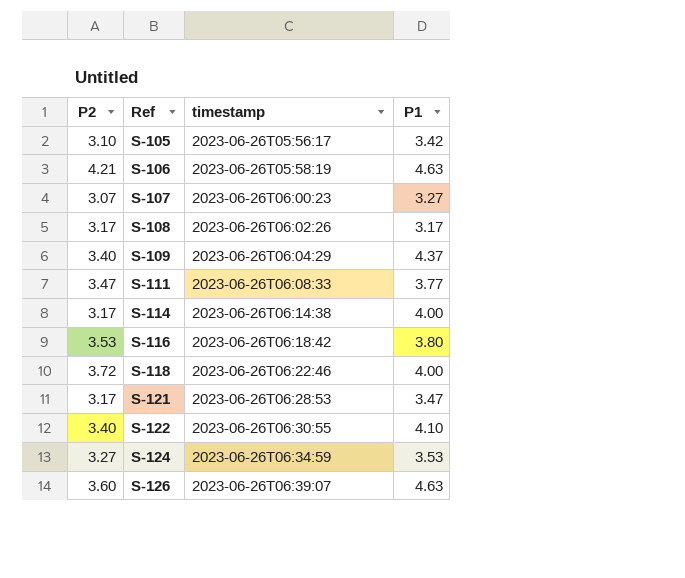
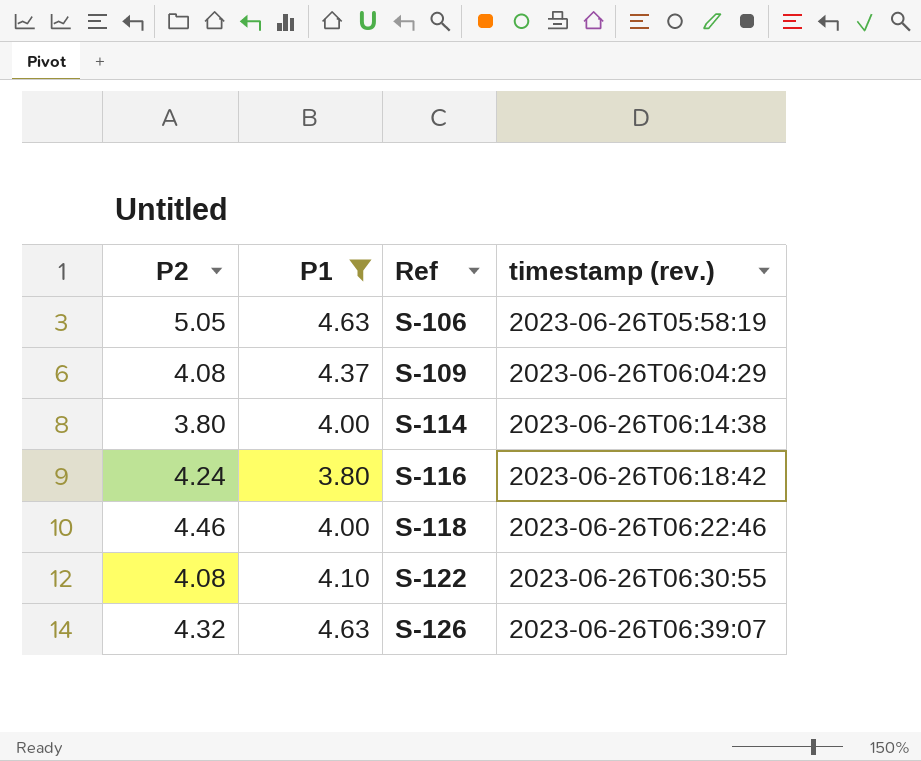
filter: none -> P1 >= 3.80
column P1 | position: 4 -> 2
column name: timestamp -> timestamp (rev.)
S-106 | P2: 4.21 -> 5.05
S-109 | P2: 3.40 -> 4.08
S-114 | P2: 3.17 -> 3.80
S-116 | P2: 3.53 -> 4.24
S-118 | P2: 3.72 -> 4.46
S-122 | P2: 3.40 -> 4.08
S-126 | P2: 3.60 -> 4.32

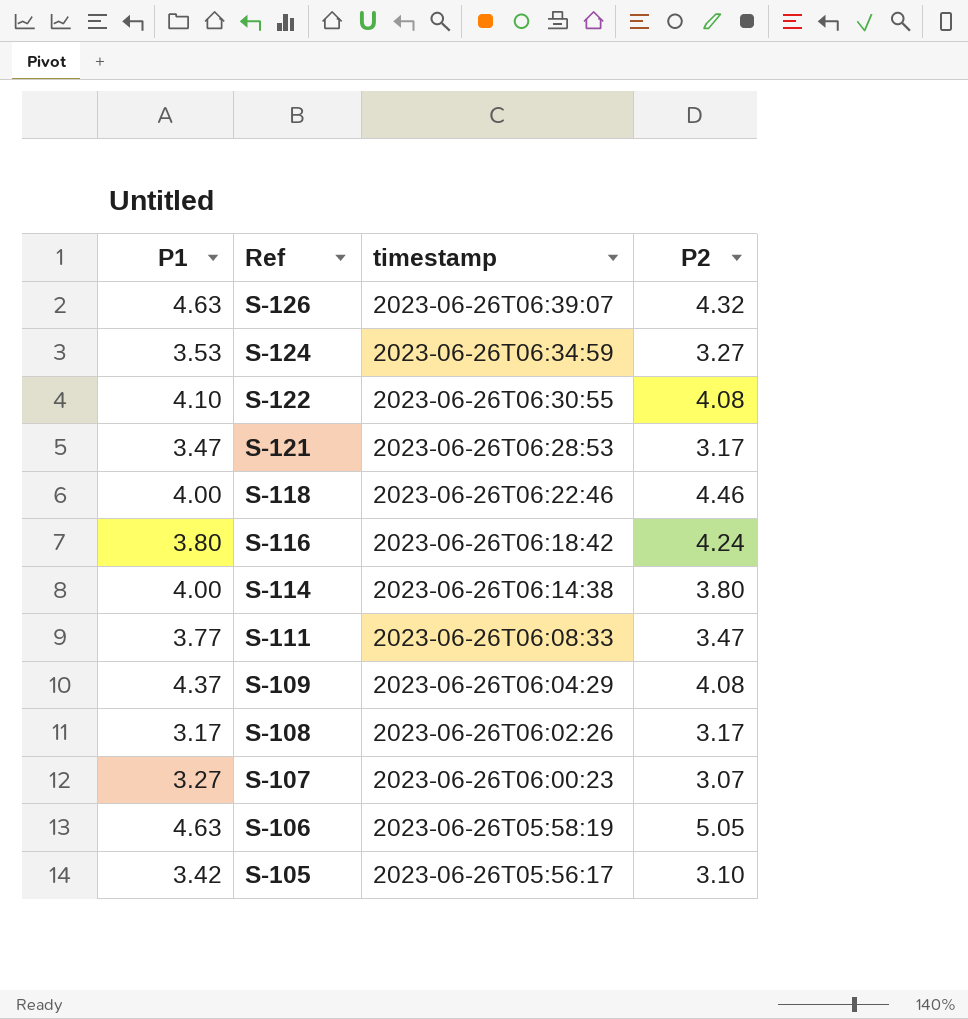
filter: P1 >= 3.80 -> none
row order: Ref ascending -> Ref descending
column name: timestamp (rev.) -> timestamp
column P2 | position: 1 -> 4

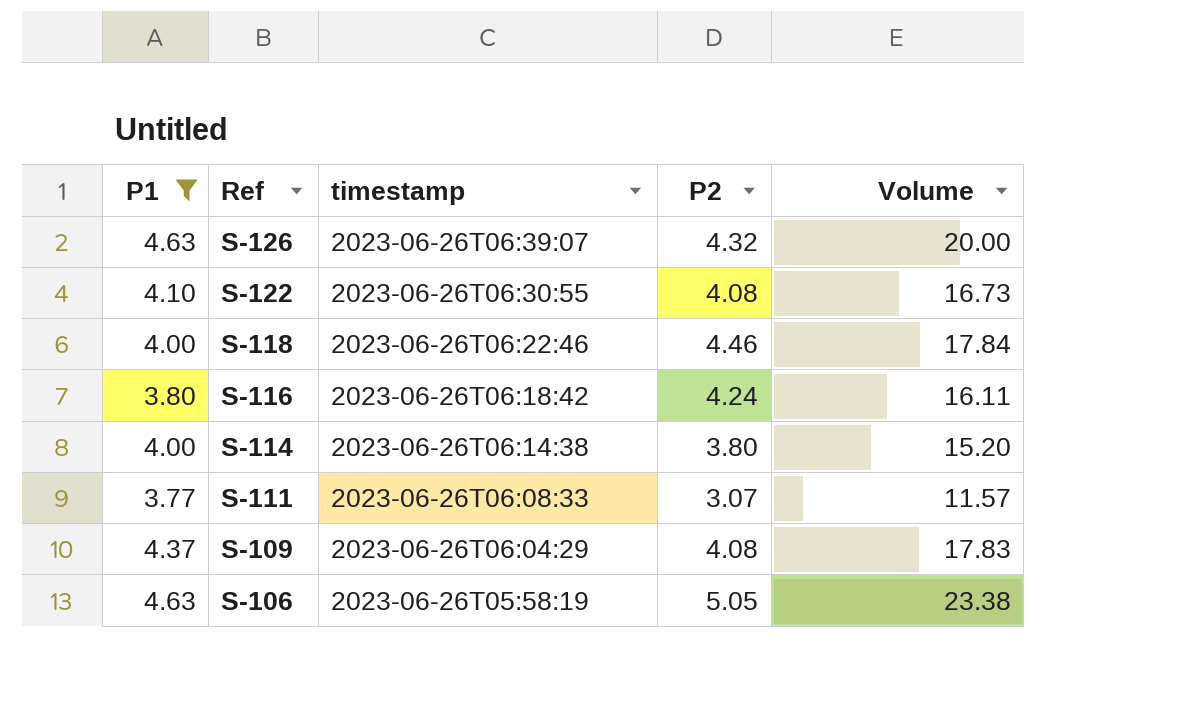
filter: none -> P1 >= 3.77
column Volume | formula: none -> [P1] * [P2]
S-111 | P2: 3.47 -> 3.07

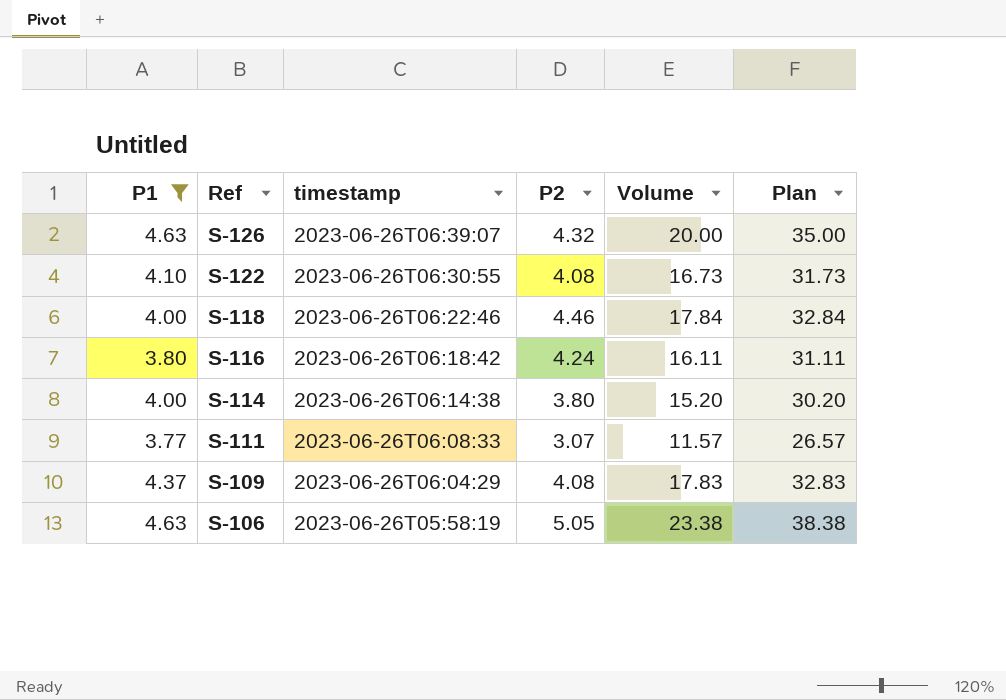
column Plan | formula: none -> [Volume] + 15

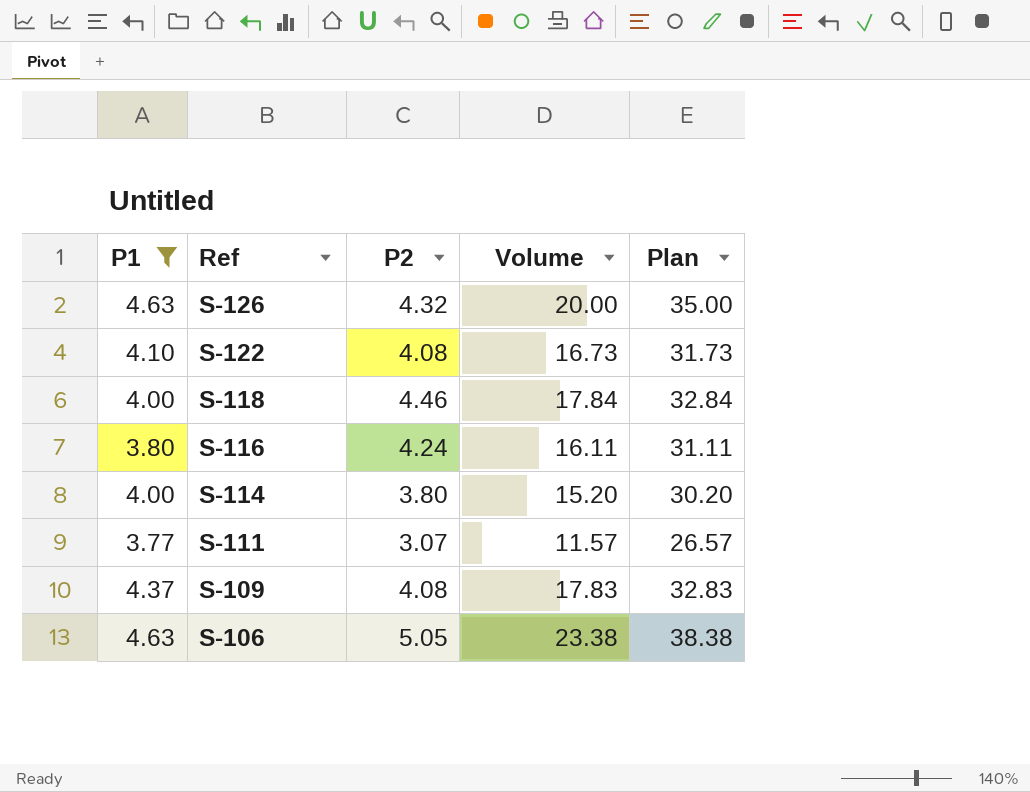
column timestamp | position: 3 -> none

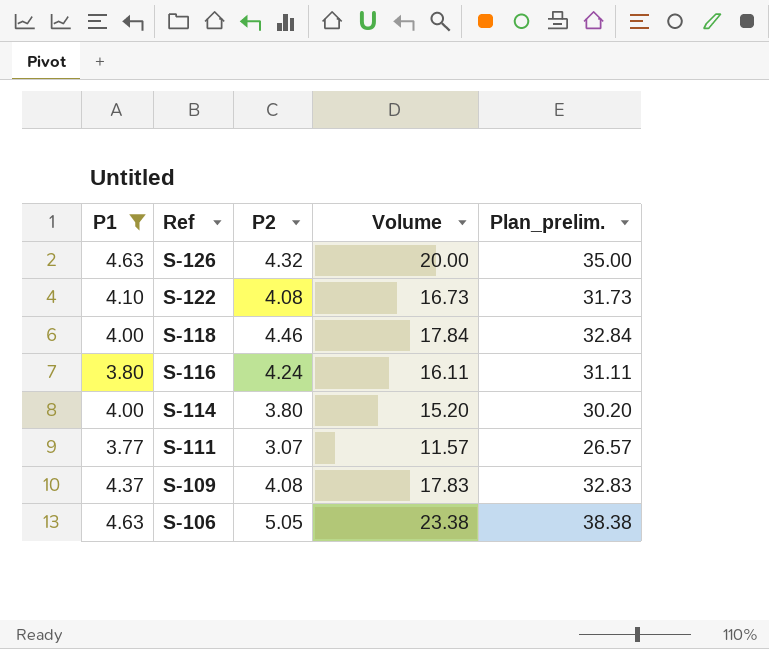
column name: Plan -> Plan_prelim.

